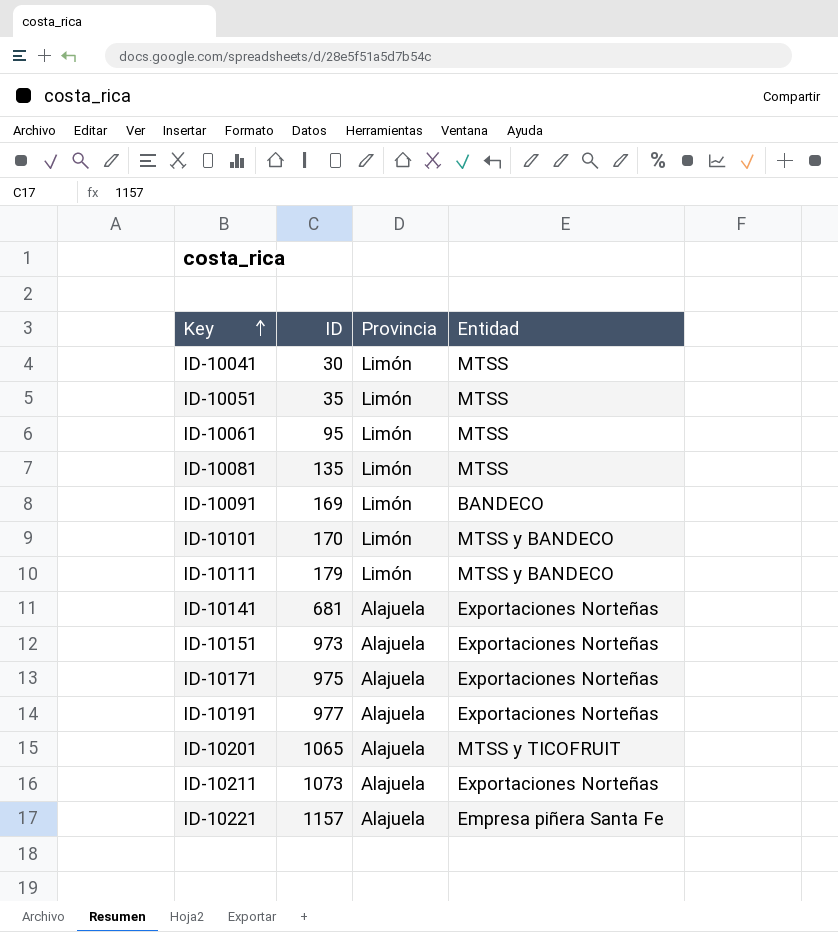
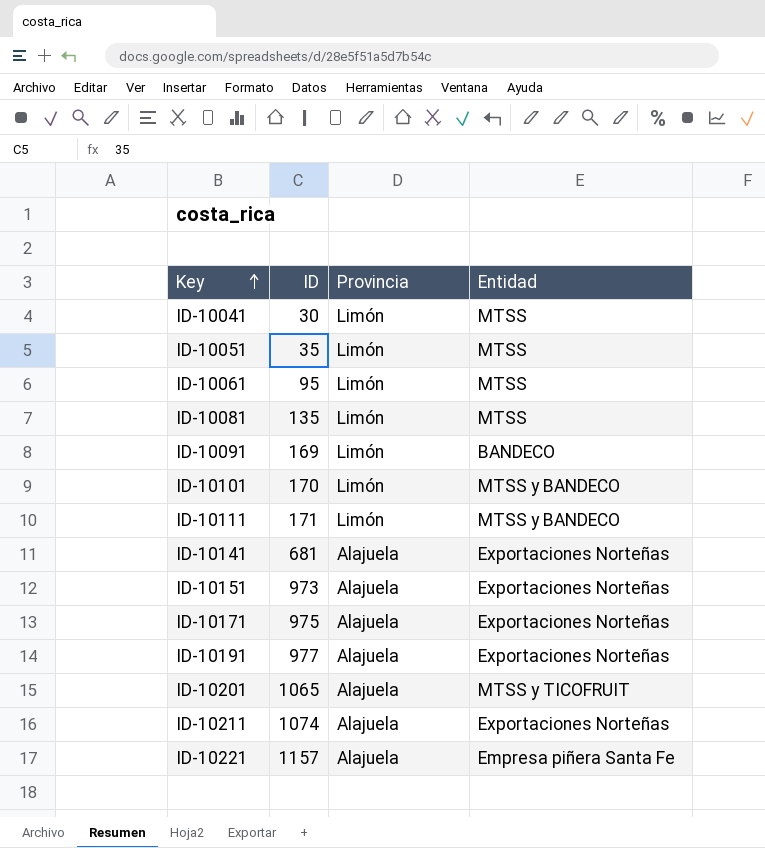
ID-10111 | ID: 179 -> 171
ID-10211 | ID: 1073 -> 1074

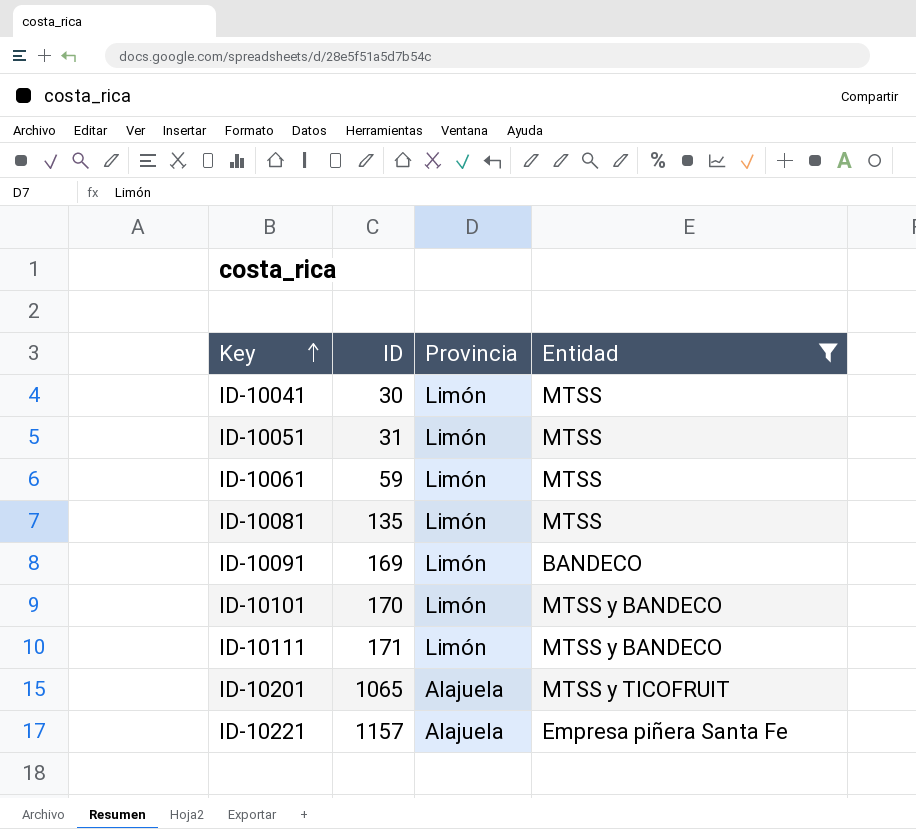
filter: none -> Entidad != Exportaciones Norteñas
ID-10051 | ID: 35 -> 31
ID-10061 | ID: 95 -> 59

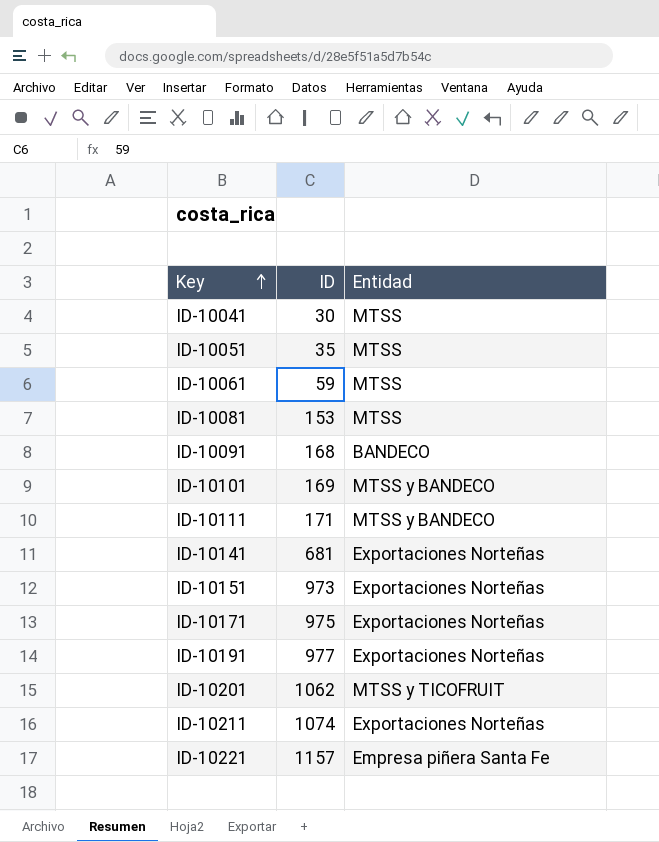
filter: Entidad != Exportaciones Norteñas -> none
column Provincia | position: 3 -> none
ID-10051 | ID: 31 -> 35
ID-10081 | ID: 135 -> 153
ID-10091 | ID: 169 -> 168
ID-10101 | ID: 170 -> 169
ID-10201 | ID: 1065 -> 1062

